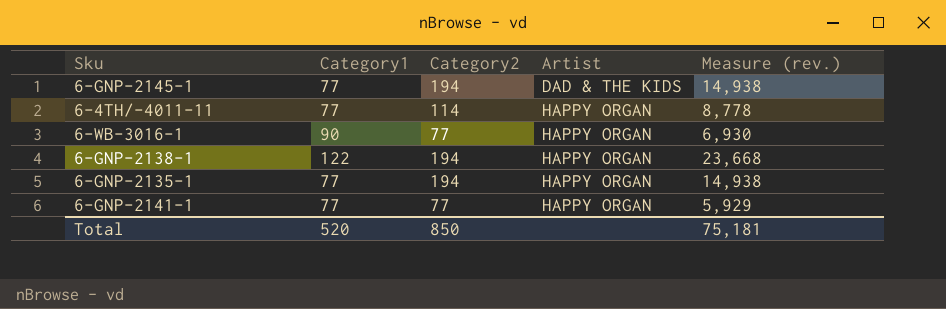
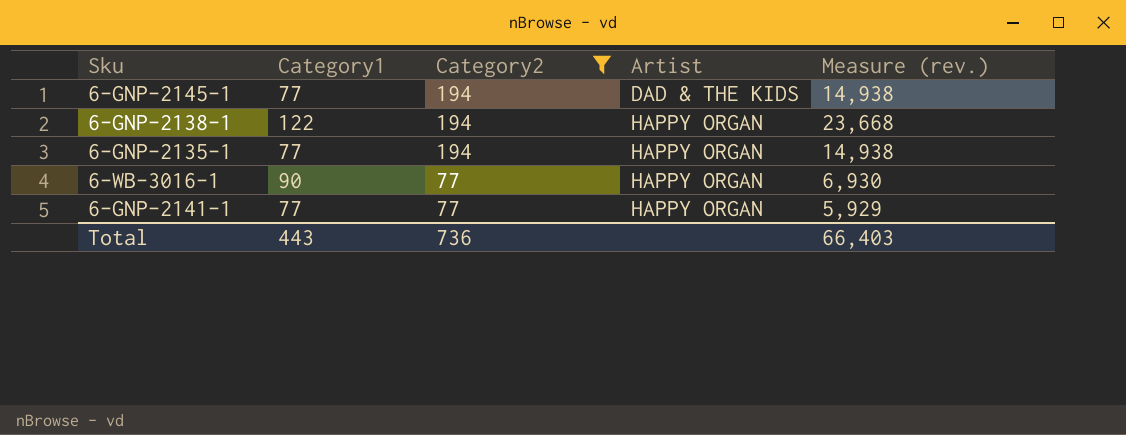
filter: none -> Category2 != 114
row order: Artist ascending -> Category2 descending
Total | Category1: 520 -> 443
Total | Category2: 850 -> 736
Total | Measure (rev.): 75,181 -> 66,403

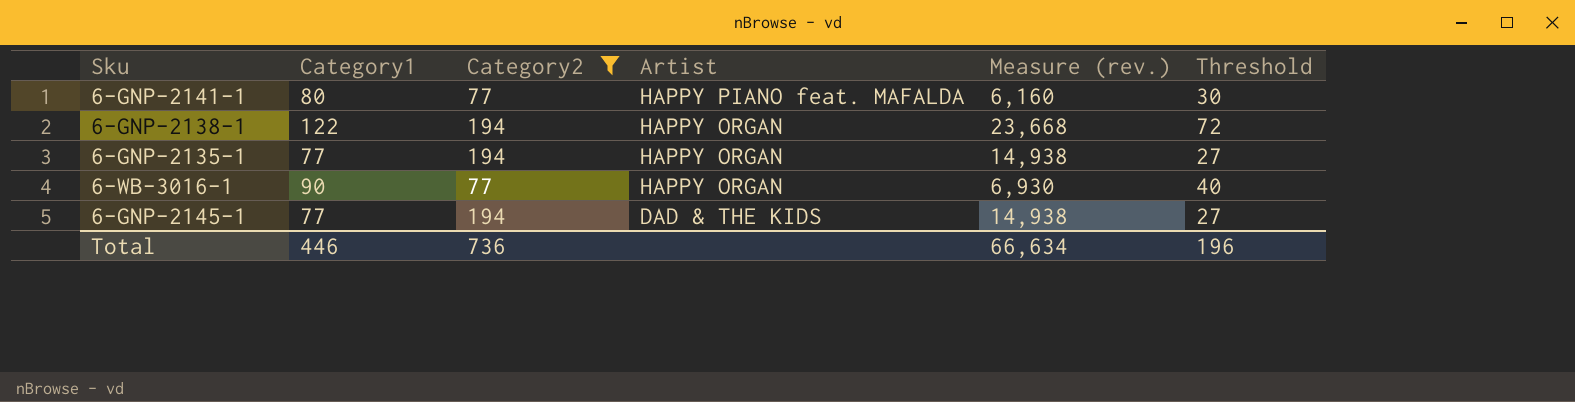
row order: Category2 descending -> Artist descending
column Threshold | formula: none -> [Category1] - 50
6-GNP-2141-1 | Category1: 77 -> 80
6-GNP-2141-1 | Artist: HAPPY ORGAN -> HAPPY PIANO feat. MAFALDA
6-GNP-2141-1 | Measure (rev.): 5,929 -> 6,160
Total | Category1: 443 -> 446
Total | Measure (rev.): 66,403 -> 66,634

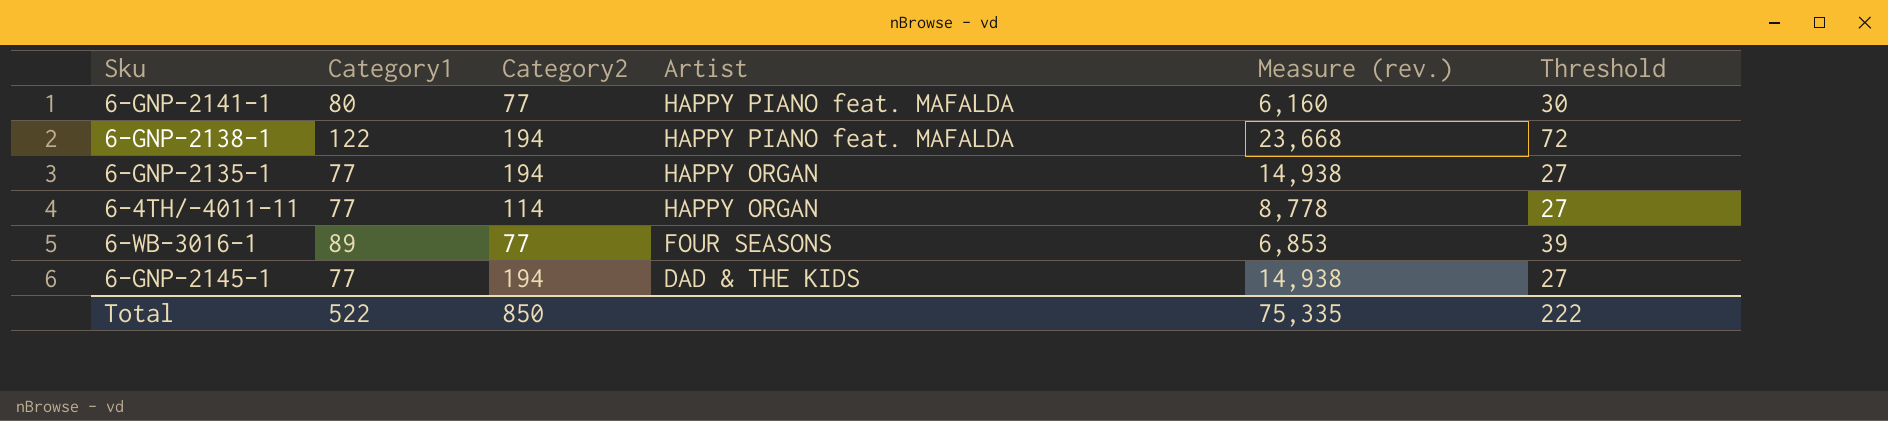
filter: Category2 != 114 -> none
6-GNP-2138-1 | Artist: HAPPY ORGAN -> HAPPY PIANO feat. MAFALDA
6-WB-3016-1 | Category1: 90 -> 89
6-WB-3016-1 | Artist: HAPPY ORGAN -> FOUR SEASONS
6-WB-3016-1 | Measure (rev.): 6,930 -> 6,853
6-WB-3016-1 | Threshold: 40 -> 39
Total | Category1: 446 -> 522
Total | Category2: 736 -> 850
Total | Measure (rev.): 66,634 -> 75,335
Total | Threshold: 196 -> 222

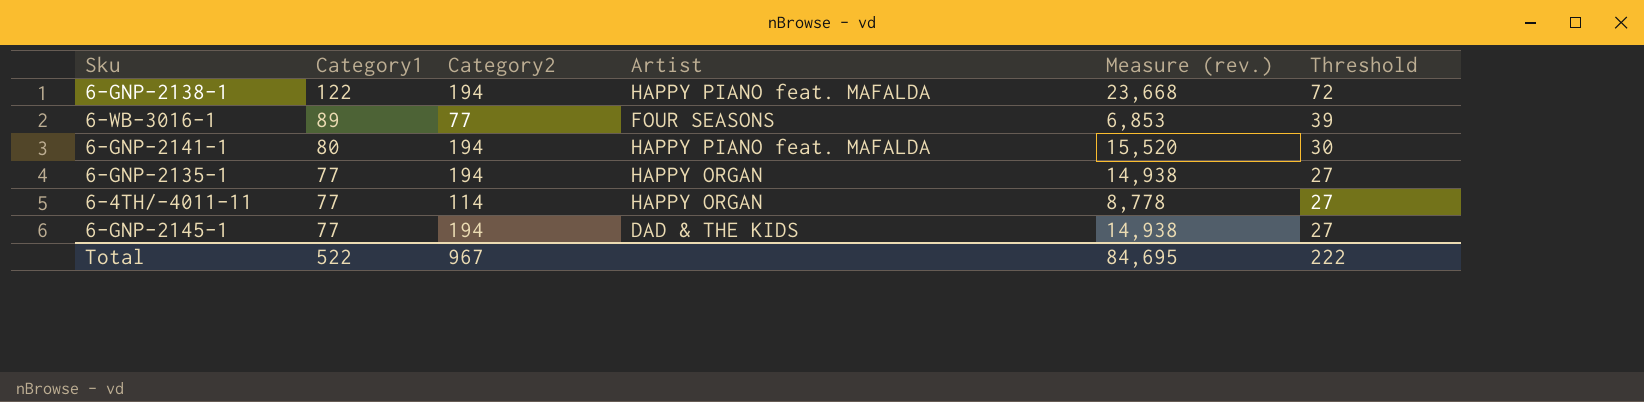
row order: Artist descending -> Category1 descending
6-GNP-2141-1 | Category2: 77 -> 194
6-GNP-2141-1 | Measure (rev.): 6,160 -> 15,520
Total | Category2: 850 -> 967
Total | Measure (rev.): 75,335 -> 84,695

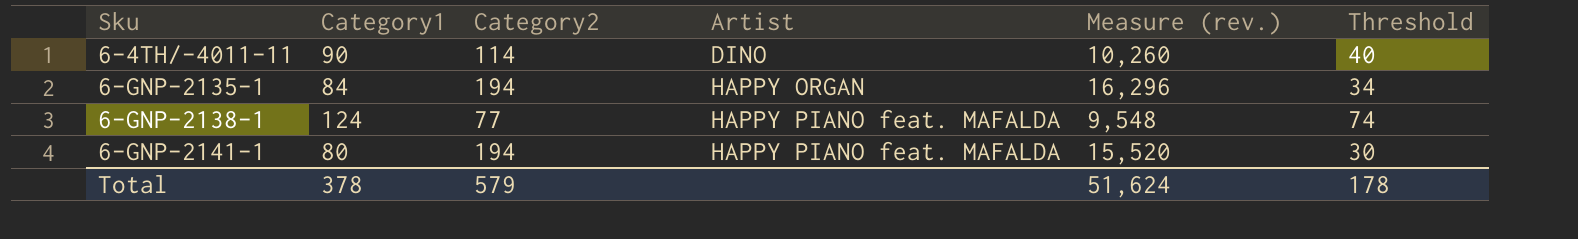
row order: Category1 descending -> Sku ascending
row 6-WB-3016-1: 89 | 77 | FOUR SEASONS | 6,853 | 39 -> none
row 6-GNP-2145-1: 77 | 194 | DAD & THE KIDS | 14,938 | 27 -> none
6-4TH/-4011-11 | Category1: 77 -> 90
6-4TH/-4011-11 | Artist: HAPPY ORGAN -> DINO
6-4TH/-4011-11 | Measure (rev.): 8,778 -> 10,260
6-4TH/-4011-11 | Threshold: 27 -> 40
6-GNP-2135-1 | Category1: 77 -> 84
6-GNP-2135-1 | Measure (rev.): 14,938 -> 16,296
6-GNP-2135-1 | Threshold: 27 -> 34
6-GNP-2138-1 | Category1: 122 -> 124
6-GNP-2138-1 | Category2: 194 -> 77
6-GNP-2138-1 | Measure (rev.): 23,668 -> 9,548
6-GNP-2138-1 | Threshold: 72 -> 74
Total | Category1: 522 -> 378
Total | Category2: 967 -> 579
Total | Measure (rev.): 84,695 -> 51,624
Total | Threshold: 222 -> 178

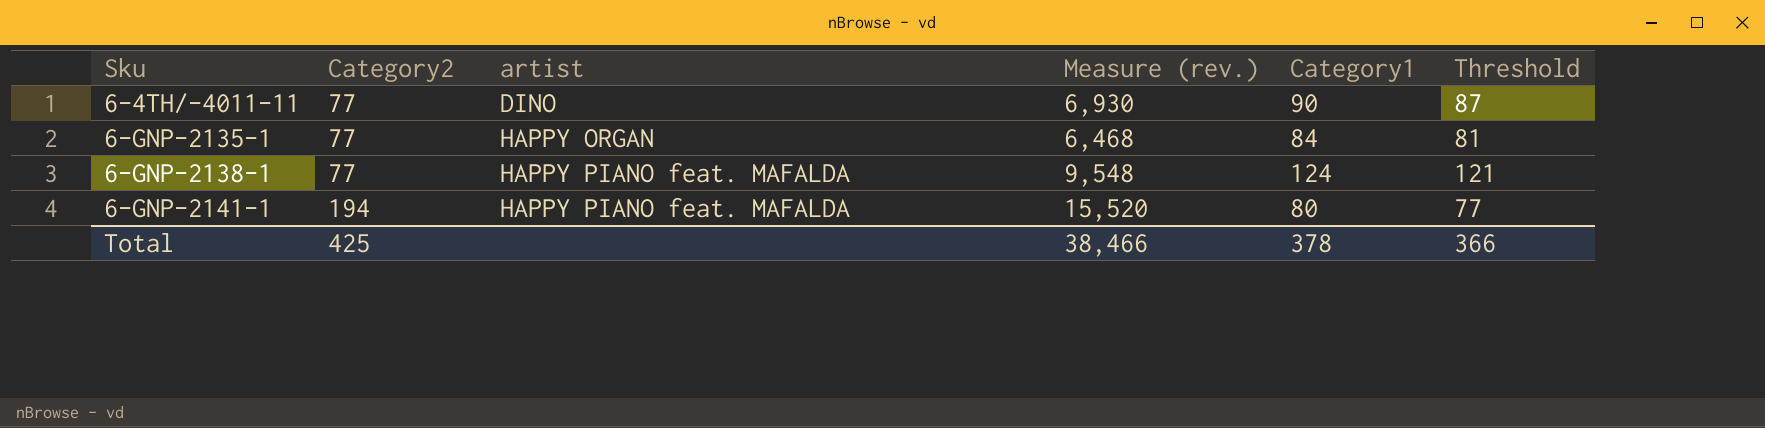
column name: Artist -> artist
column Category1 | position: 2 -> 5
column Threshold | formula: [Category1] - 50 -> [Category1] - 3
6-4TH/-4011-11 | Category2: 114 -> 77
6-4TH/-4011-11 | Measure (rev.): 10,260 -> 6,930
6-GNP-2135-1 | Category2: 194 -> 77
6-GNP-2135-1 | Measure (rev.): 16,296 -> 6,468
Total | Category2: 579 -> 425
Total | Measure (rev.): 51,624 -> 38,466
Total | Threshold: 178 -> 366

